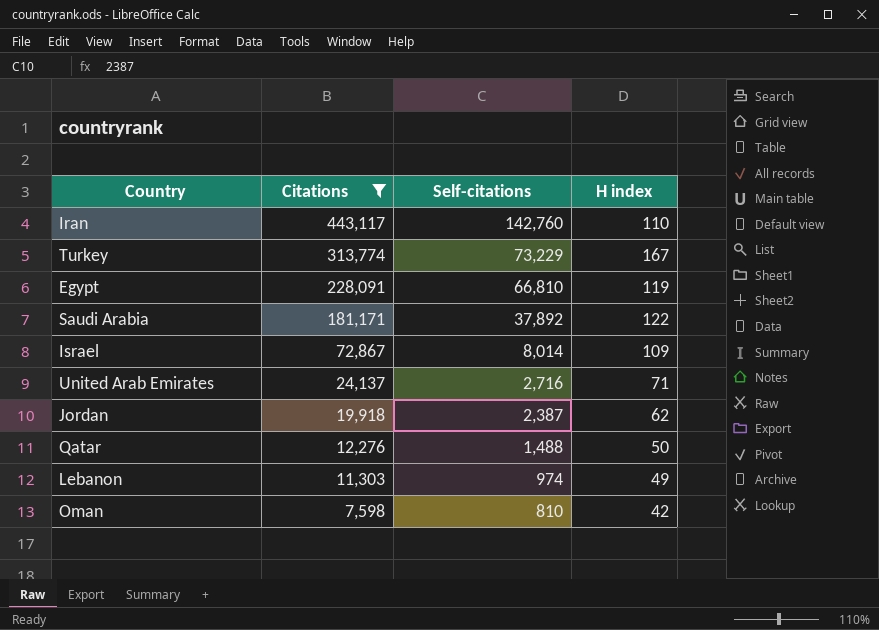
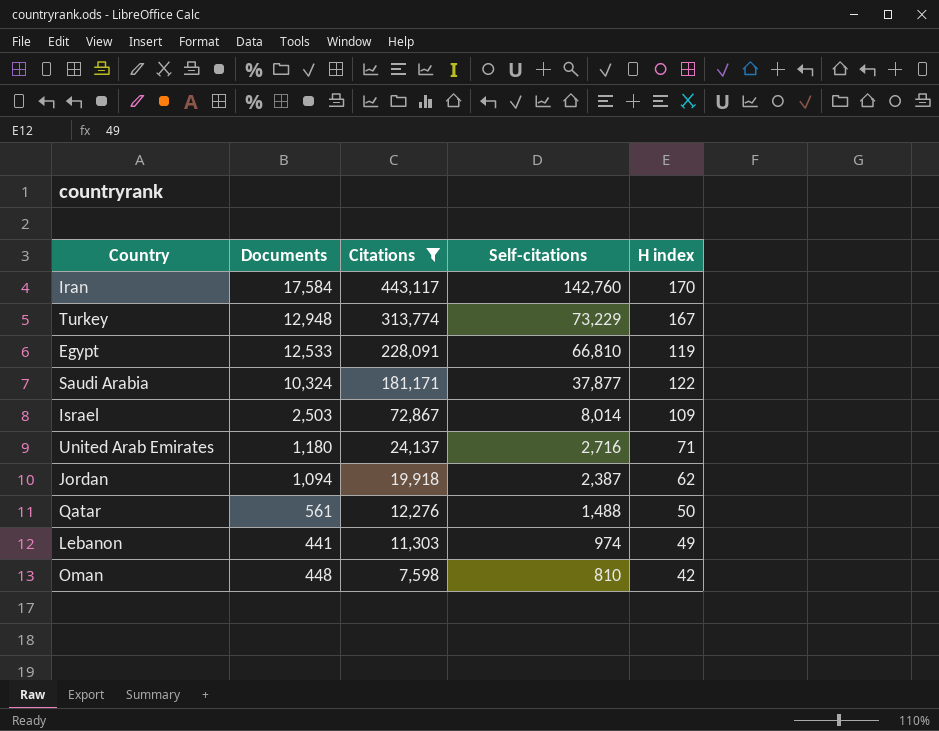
column Documents | position: none -> 2
Iran | H index: 110 -> 170
Saudi Arabia | Self-citations: 37,892 -> 37,877

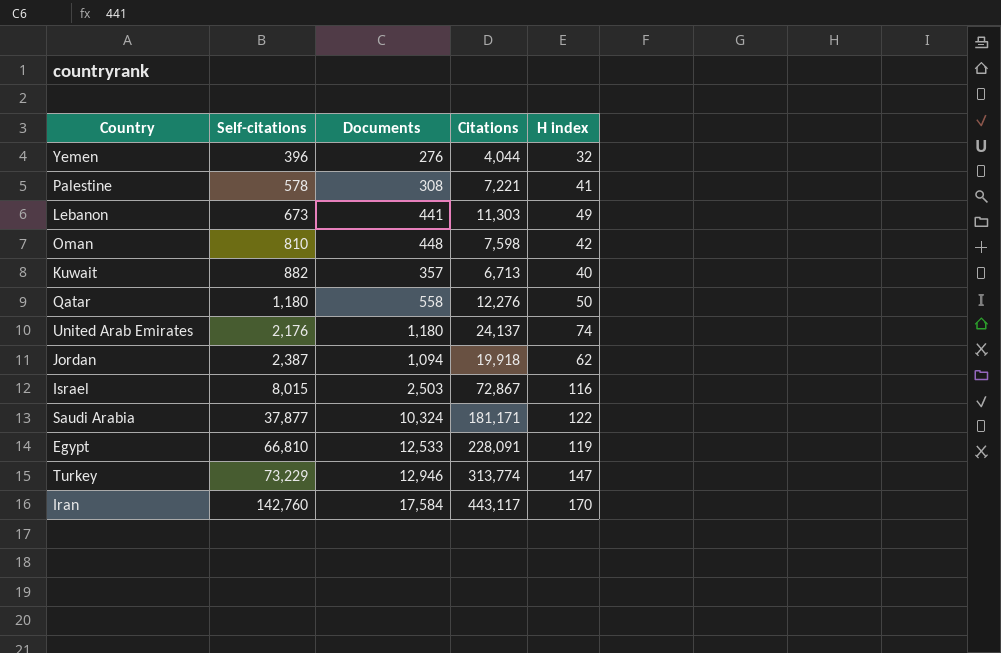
filter: Citations >= 7,598 -> none
row order: Citations descending -> Self-citations ascending
column Self-citations | position: 4 -> 2
Lebanon | Self-citations: 974 -> 673
Qatar | Self-citations: 1,488 -> 1,180
Qatar | Documents: 561 -> 558
United Arab Emirates | Self-citations: 2,716 -> 2,176
United Arab Emirates | H index: 71 -> 74
Israel | Self-citations: 8,014 -> 8,015
Israel | H index: 109 -> 116
Turkey | Documents: 12,948 -> 12,946
Turkey | H index: 167 -> 147

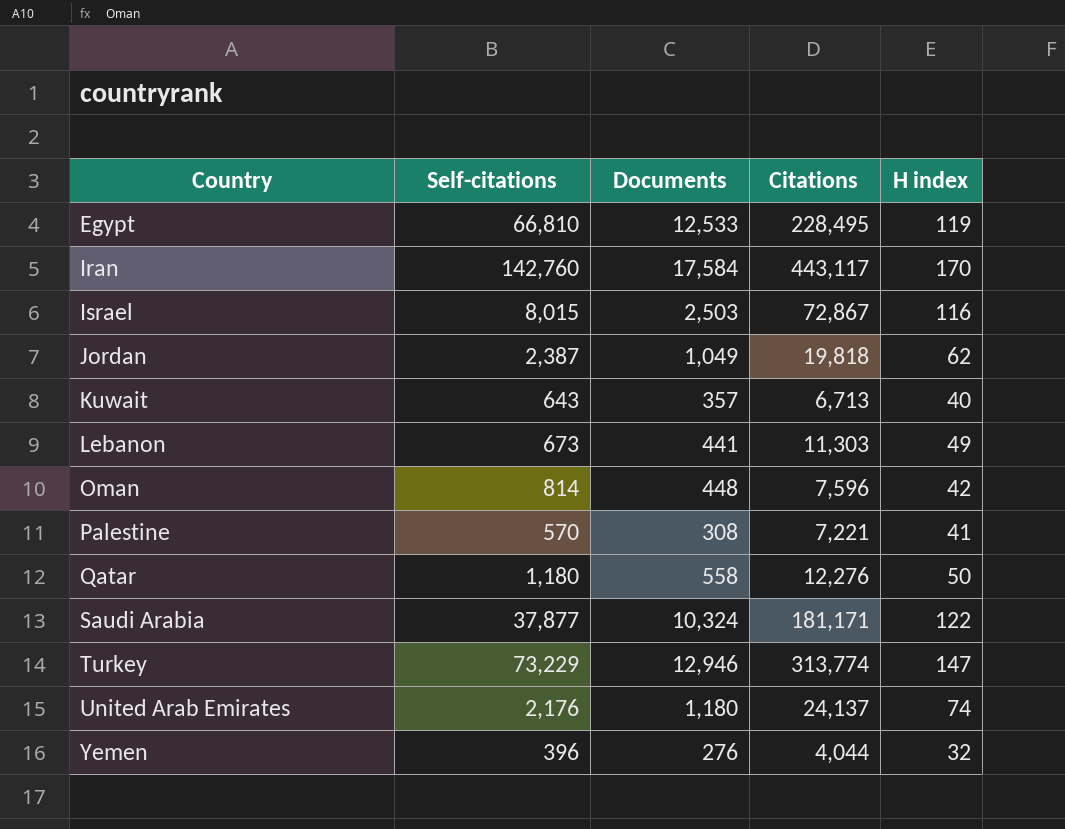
row order: Self-citations ascending -> Country ascending
Egypt | Citations: 228,091 -> 228,495
Jordan | Documents: 1,094 -> 1,049
Jordan | Citations: 19,918 -> 19,818
Kuwait | Self-citations: 882 -> 643
Oman | Self-citations: 810 -> 814
Oman | Citations: 7,598 -> 7,596
Palestine | Self-citations: 578 -> 570

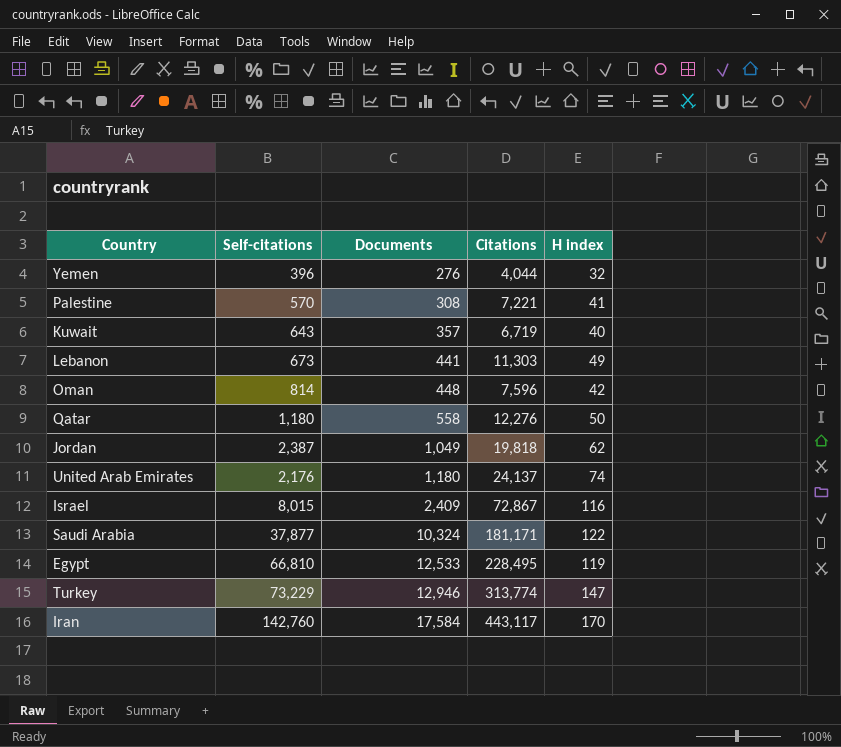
row order: Country ascending -> Documents ascending
Kuwait | Citations: 6,713 -> 6,719
Israel | Documents: 2,503 -> 2,409

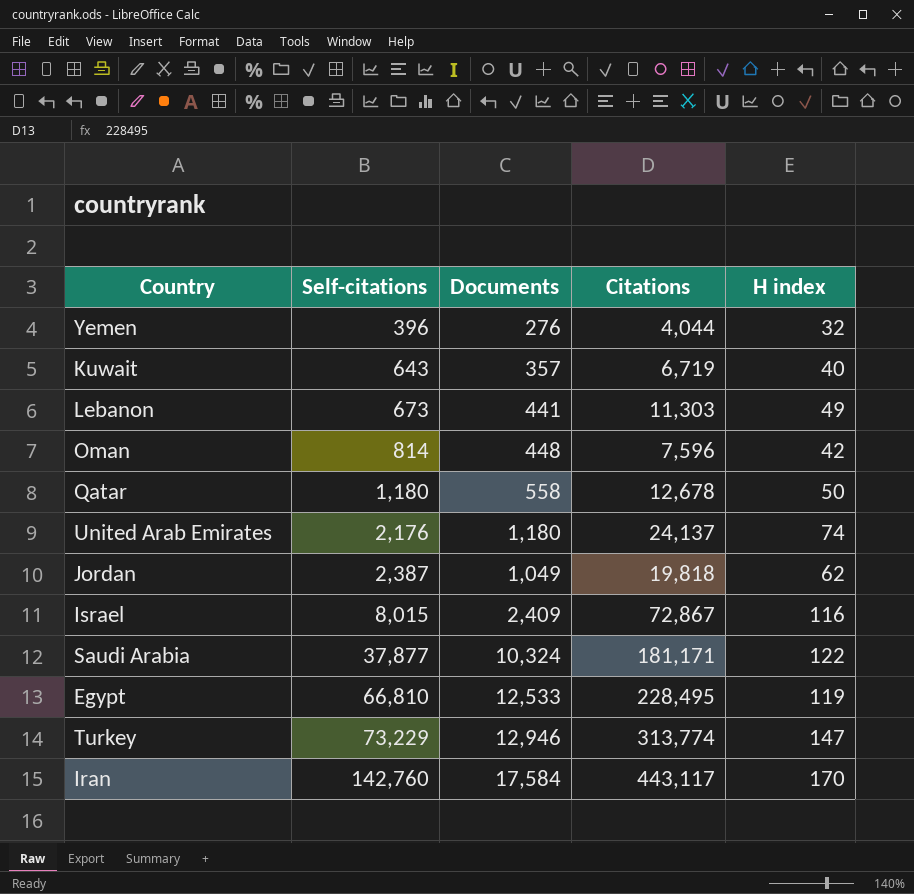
row order: Documents ascending -> Self-citations ascending
row Palestine: 570 | 308 | 7,221 | 41 -> none
Qatar | Citations: 12,276 -> 12,678

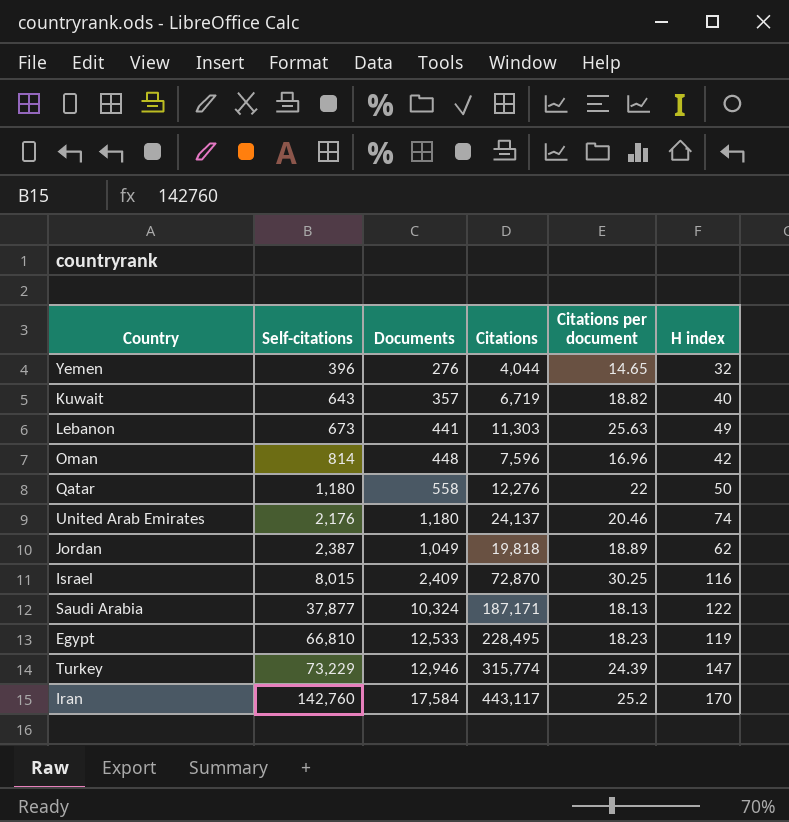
column Citations per document | formula: none -> [Citations] / [Documents]
Qatar | Citations: 12,678 -> 12,276
Israel | Citations: 72,867 -> 72,870
Saudi Arabia | Citations: 181,171 -> 187,171
Turkey | Citations: 313,774 -> 315,774

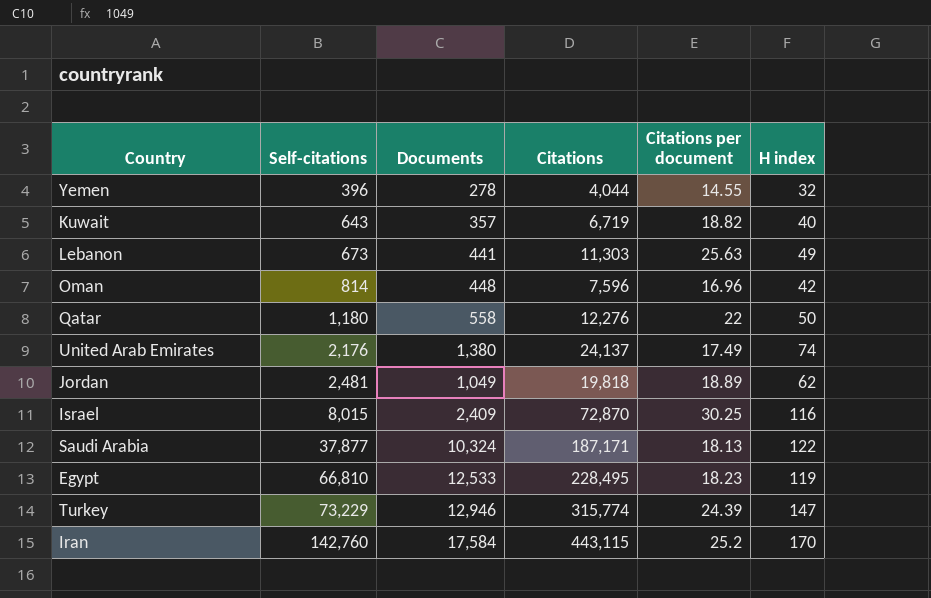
Yemen | Documents: 276 -> 278
Yemen | Citations per document: 14.65 -> 14.55
United Arab Emirates | Documents: 1,180 -> 1,380
United Arab Emirates | Citations per document: 20.46 -> 17.49
Jordan | Self-citations: 2,387 -> 2,481
Iran | Citations: 443,117 -> 443,115

